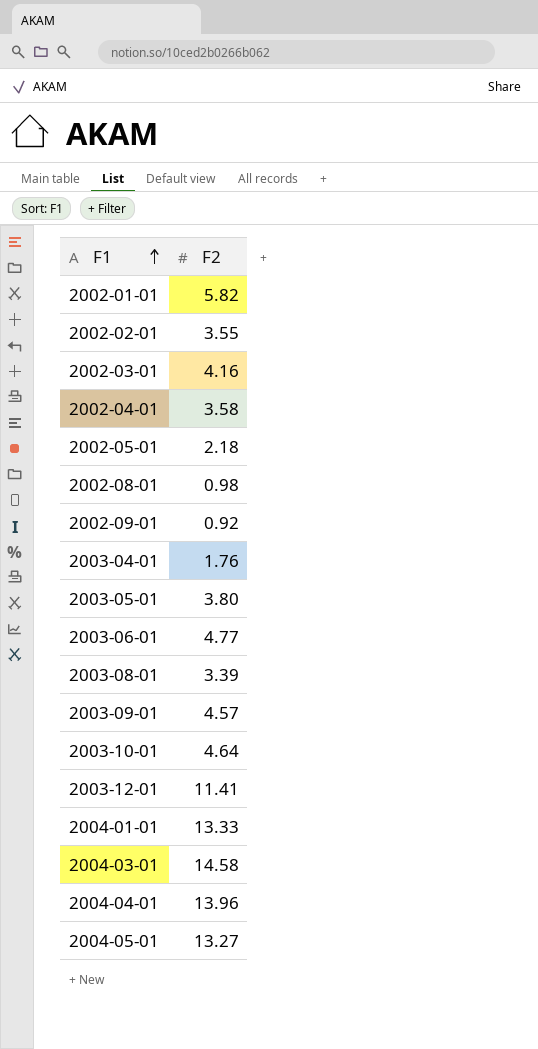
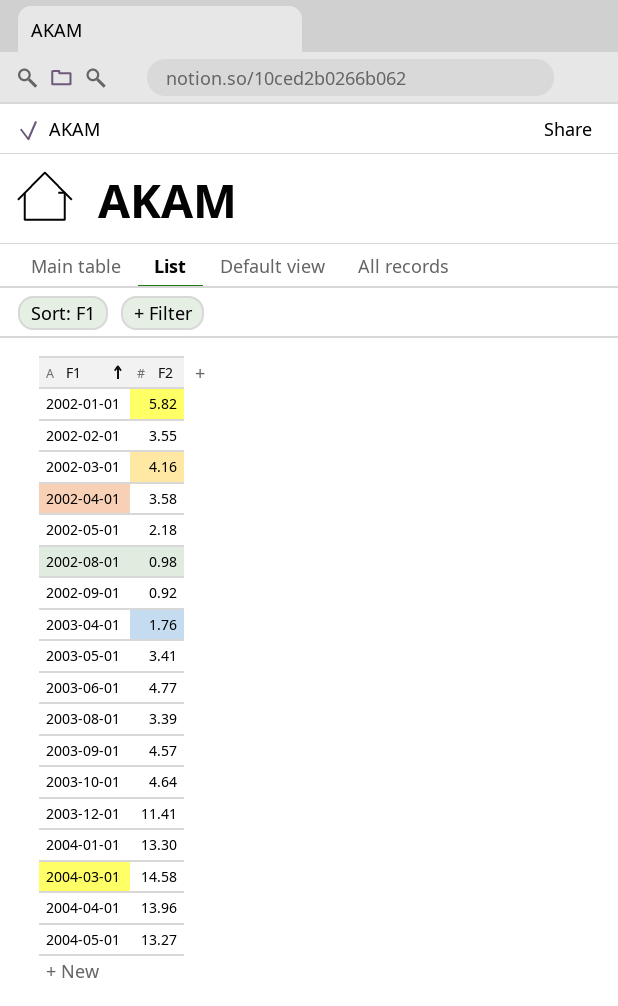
2003-05-01 | F2: 3.80 -> 3.41
2004-01-01 | F2: 13.33 -> 13.30

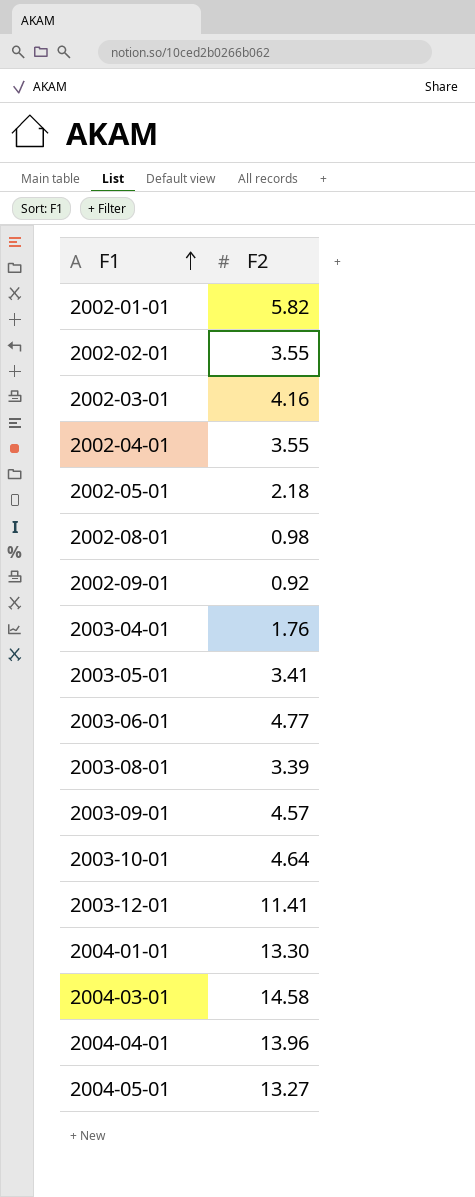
2002-04-01 | F2: 3.58 -> 3.55

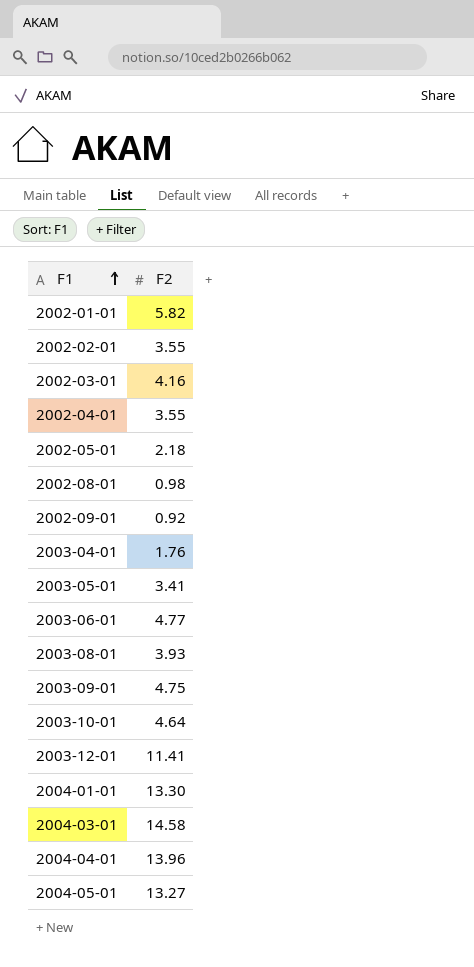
2003-08-01 | F2: 3.39 -> 3.93
2003-09-01 | F2: 4.57 -> 4.75

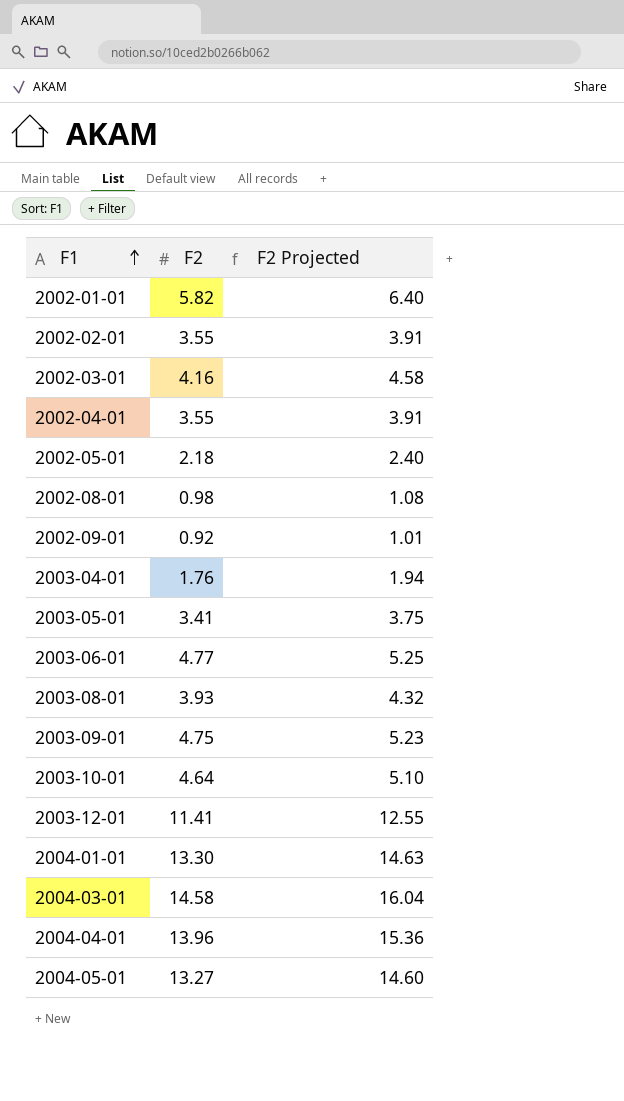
column F2 Projected | formula: none -> [F2] * 1.1

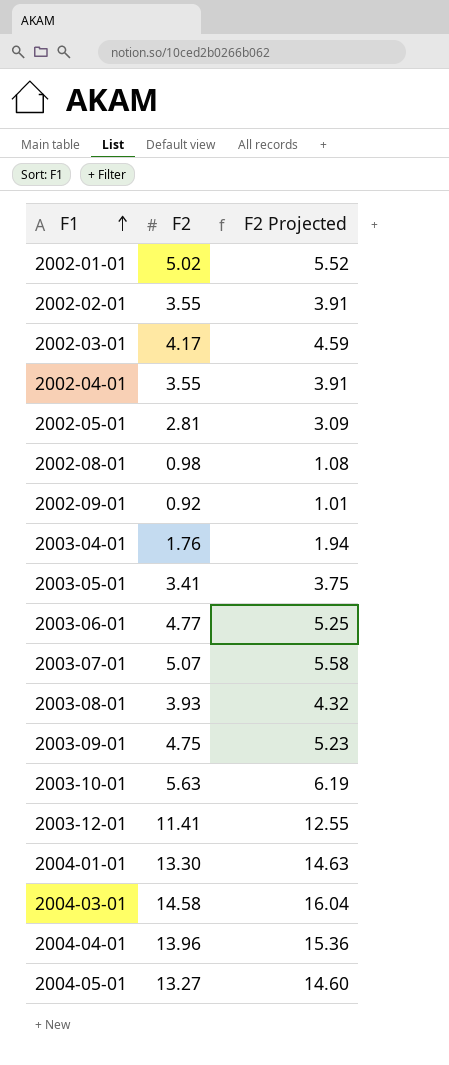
2002-01-01 | F2: 5.82 -> 5.02
2002-01-01 | F2 Projected: 6.40 -> 5.52
2002-03-01 | F2: 4.16 -> 4.17
2002-03-01 | F2 Projected: 4.58 -> 4.59
2002-05-01 | F2: 2.18 -> 2.81
2002-05-01 | F2 Projected: 2.40 -> 3.09
row 2003-07-01: none -> 5.07 | 5.58
2003-10-01 | F2: 4.64 -> 5.63
2003-10-01 | F2 Projected: 5.10 -> 6.19

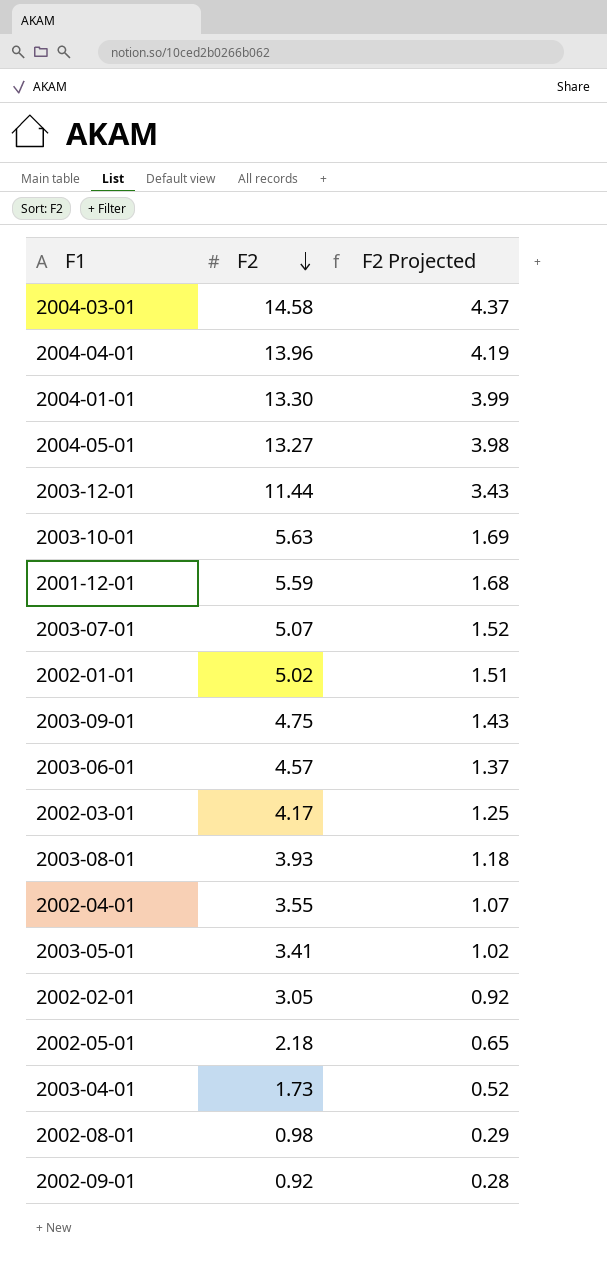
row order: F1 ascending -> F2 descending
column F2 Projected | formula: [F2] * 1.1 -> [F2] * 0.3
2003-12-01 | F2: 11.41 -> 11.44
row 2001-12-01: none -> 5.59 | 1.68
2003-06-01 | F2: 4.77 -> 4.57
2002-02-01 | F2: 3.55 -> 3.05
2002-05-01 | F2: 2.81 -> 2.18
2003-04-01 | F2: 1.76 -> 1.73

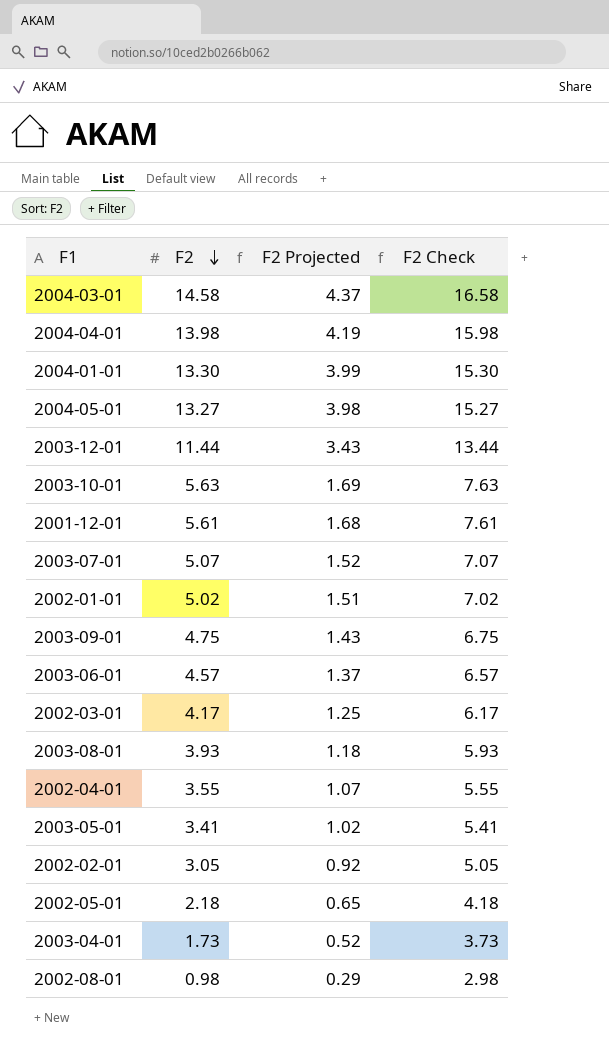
column F2 Check | formula: none -> [F2] + 2
row 2002-09-01: 0.92 | 0.28 -> none
2004-04-01 | F2: 13.96 -> 13.98
2001-12-01 | F2: 5.59 -> 5.61

